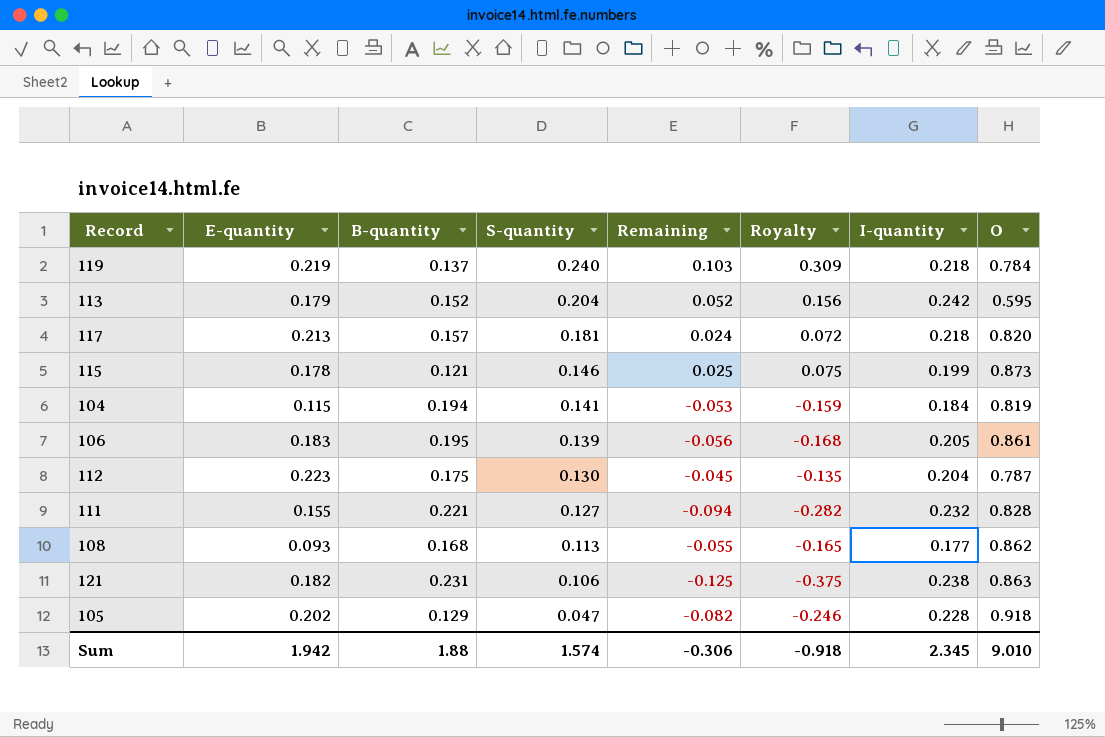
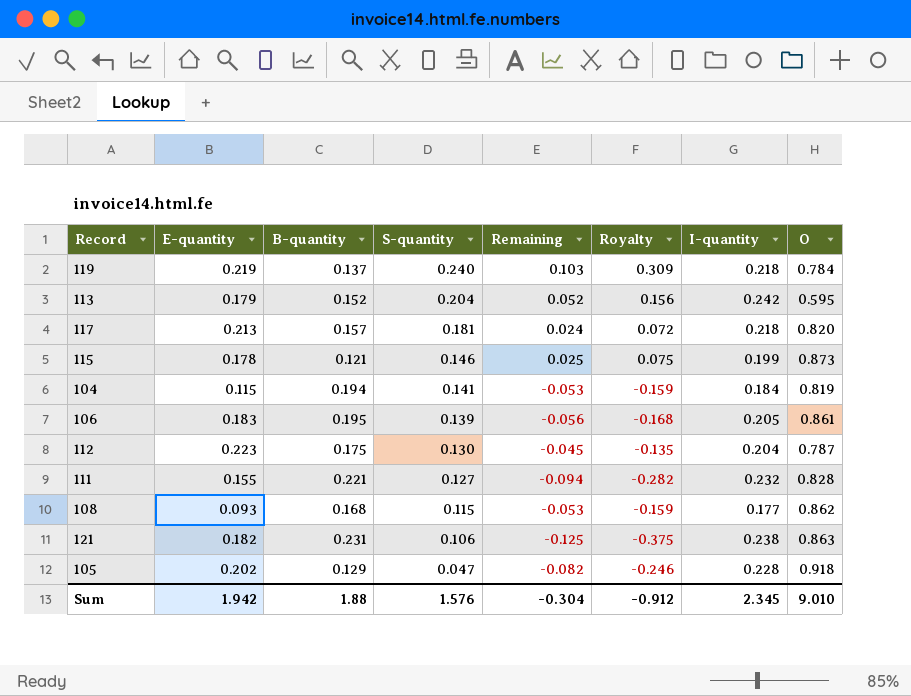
108 | S-quantity: 0.113 -> 0.115
108 | Remaining: -0.055 -> -0.053
108 | Royalty: -0.165 -> -0.159
Sum | S-quantity: 1.574 -> 1.576
Sum | Remaining: -0.306 -> -0.304
Sum | Royalty: -0.918 -> -0.912

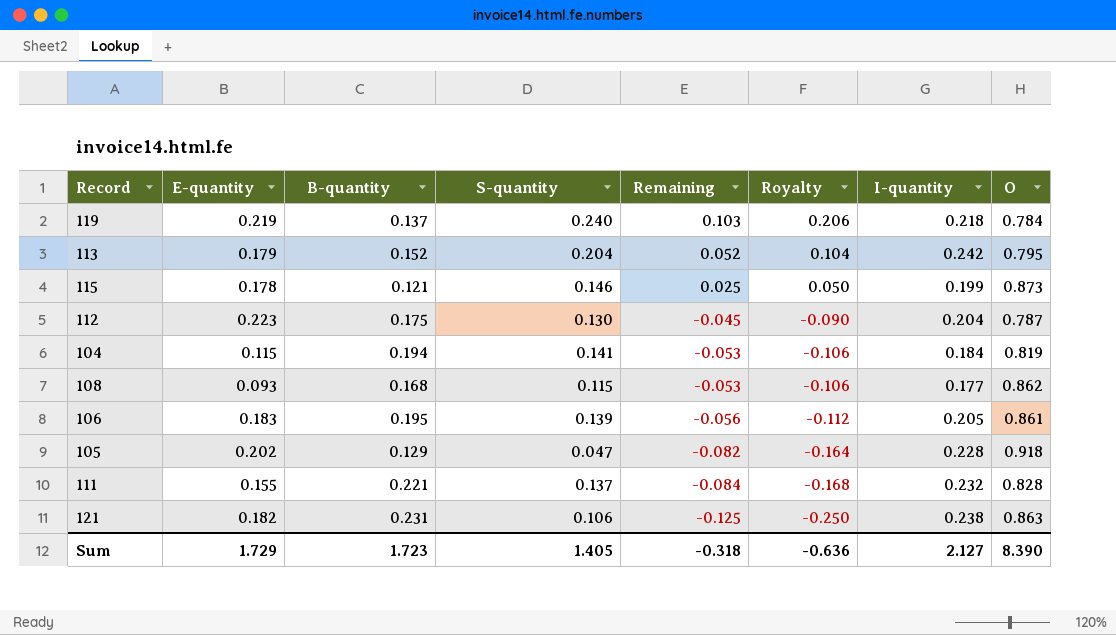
row order: S-quantity descending -> Remaining descending
column Royalty | formula: [Remaining] * 3 -> [Remaining] * 2
row 117: 0.213 | 0.157 | 0.181 | 0.024 | 0.072 | 0.218 | 0.820 -> none
113 | O: 0.595 -> 0.795
111 | S-quantity: 0.127 -> 0.137
111 | Remaining: -0.094 -> -0.084
Sum | E-quantity: 1.942 -> 1.729
Sum | B-quantity: 1.88 -> 1.723
Sum | S-quantity: 1.576 -> 1.405
Sum | Remaining: -0.304 -> -0.318
Sum | Royalty: -0.912 -> -0.636
Sum | I-quantity: 2.345 -> 2.127
Sum | O: 9.010 -> 8.390

